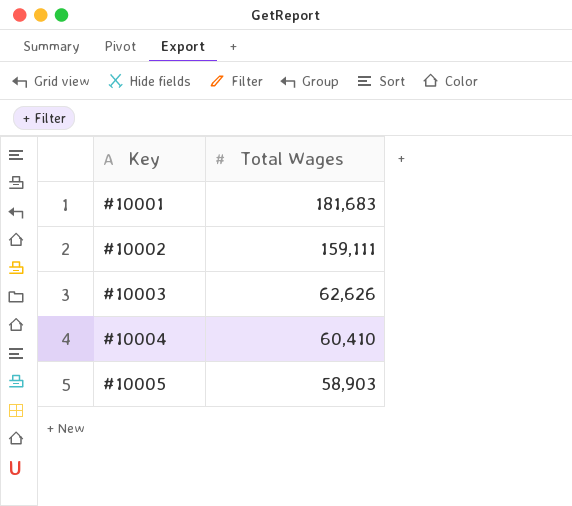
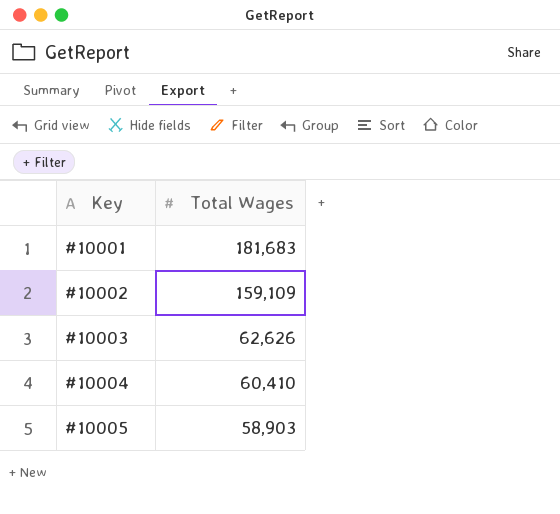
#10002 | Total Wages: 159,111 -> 159,109

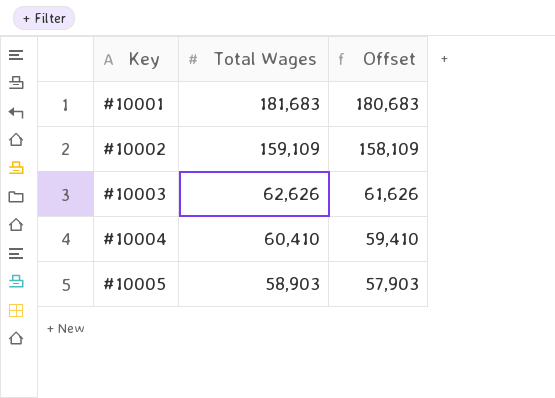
column Offset | formula: none -> [Total Wages] - 1000

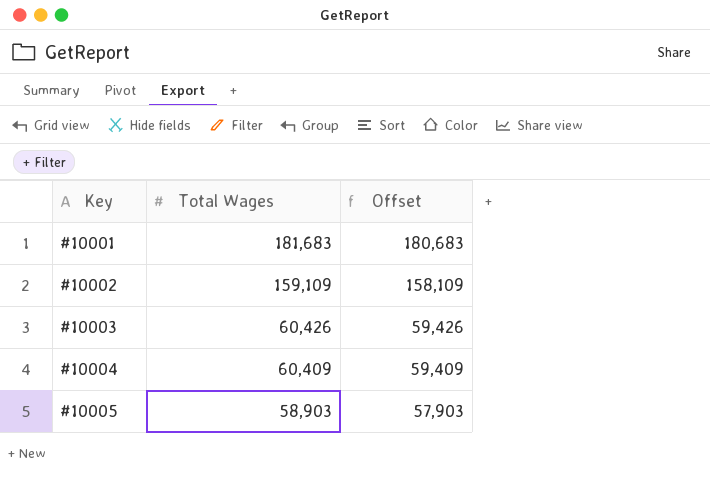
#10003 | Total Wages: 62,626 -> 60,426
#10003 | Offset: 61,626 -> 59,426
#10004 | Total Wages: 60,410 -> 60,409
#10004 | Offset: 59,410 -> 59,409

